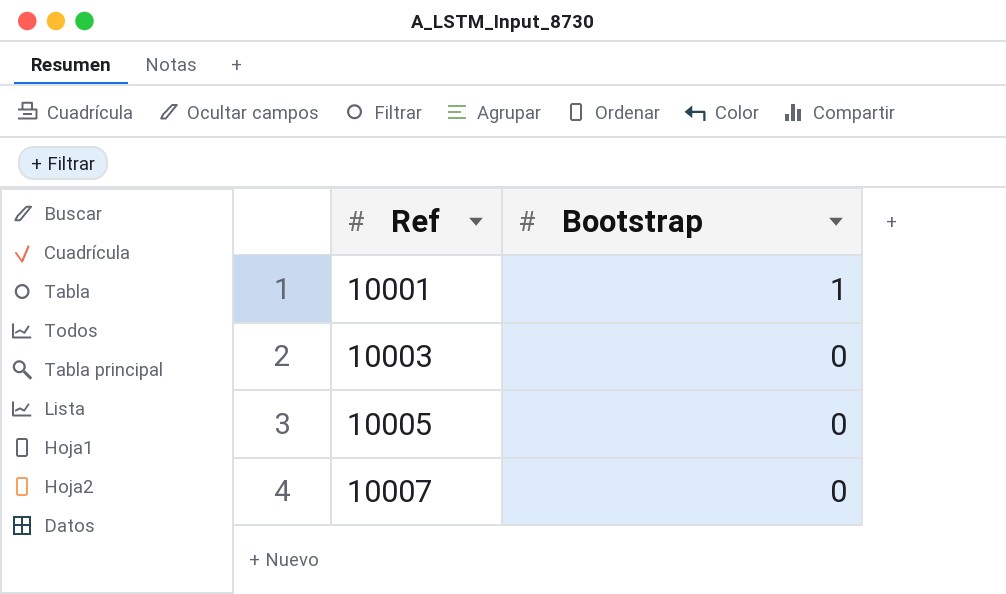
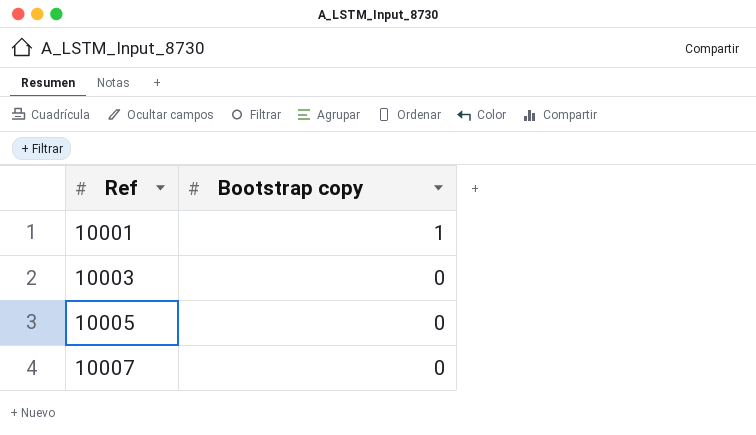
column name: Bootstrap -> Bootstrap copy

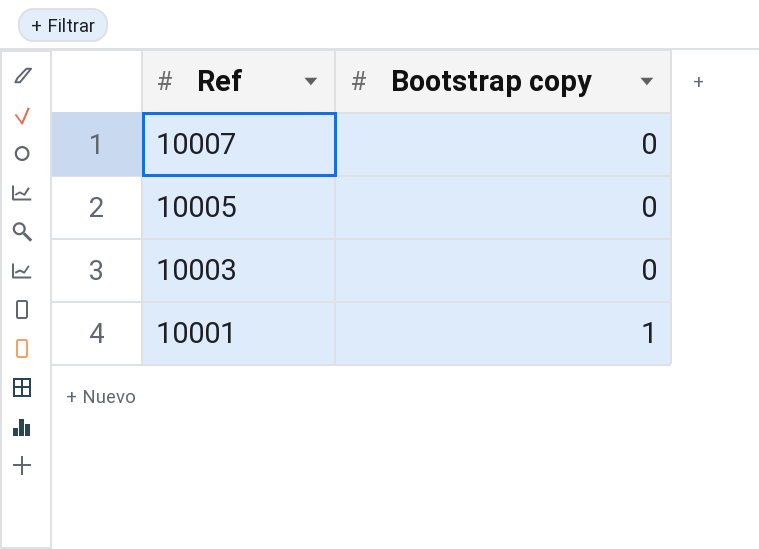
row order: Ref ascending -> Ref descending

